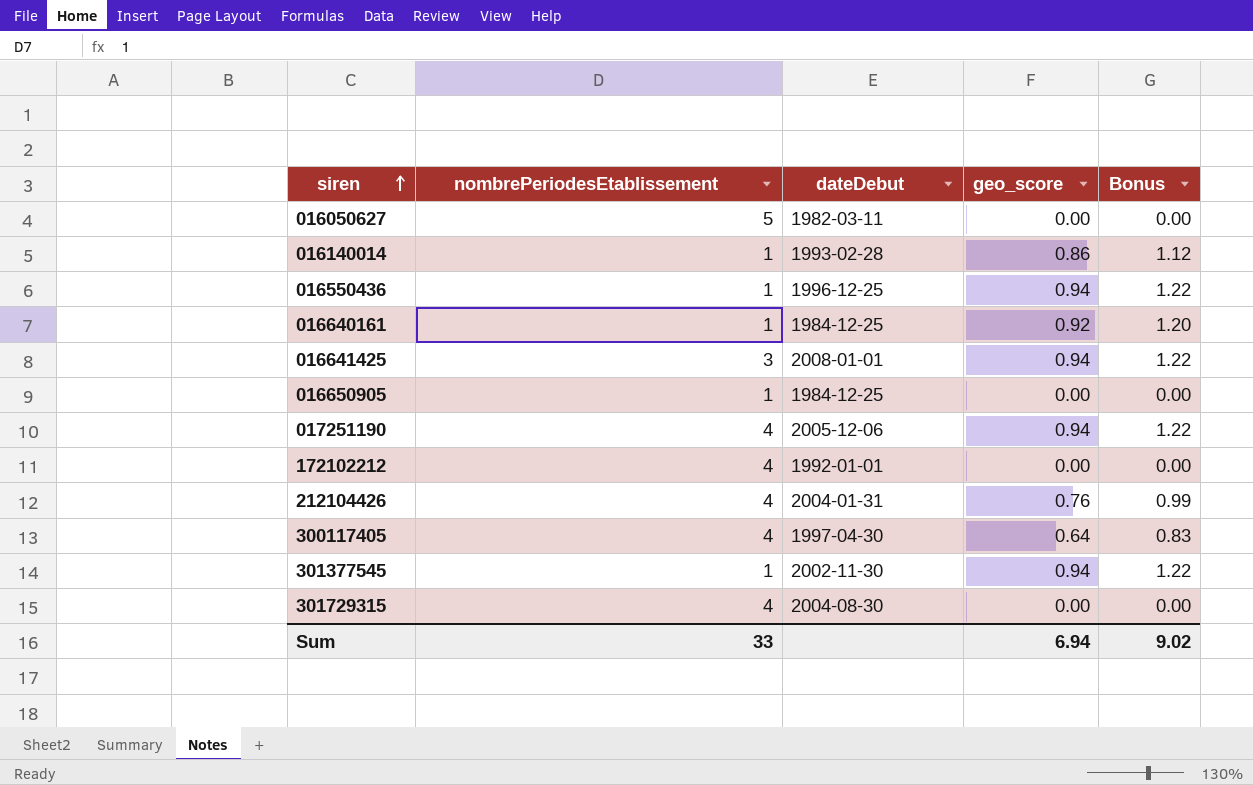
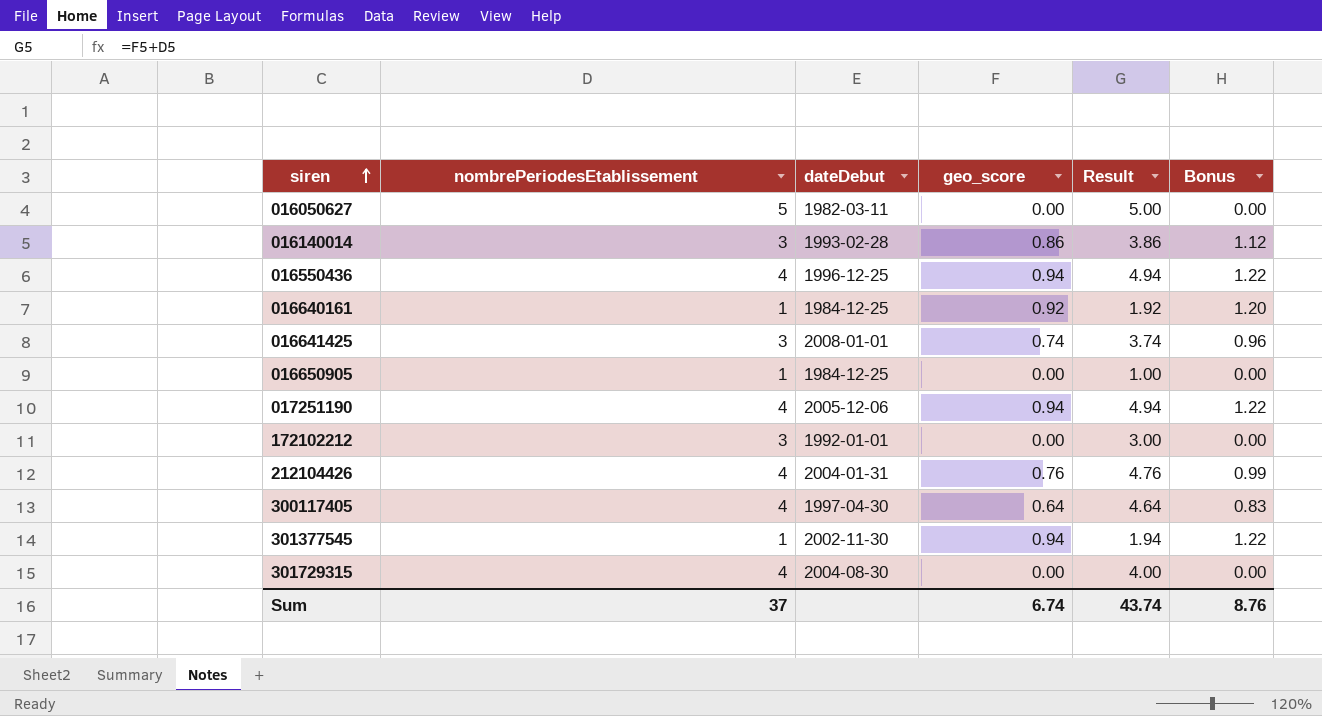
column Result | formula: none -> [nombrePeriodesEtablissement] + [geo_score]
016140014 | nombrePeriodesEtablissement: 1 -> 3
016550436 | nombrePeriodesEtablissement: 1 -> 4
016641425 | geo_score: 0.94 -> 0.74
016641425 | Bonus: 1.22 -> 0.96
172102212 | nombrePeriodesEtablissement: 4 -> 3
Sum | nombrePeriodesEtablissement: 33 -> 37
Sum | geo_score: 6.94 -> 6.74
Sum | Bonus: 9.02 -> 8.76

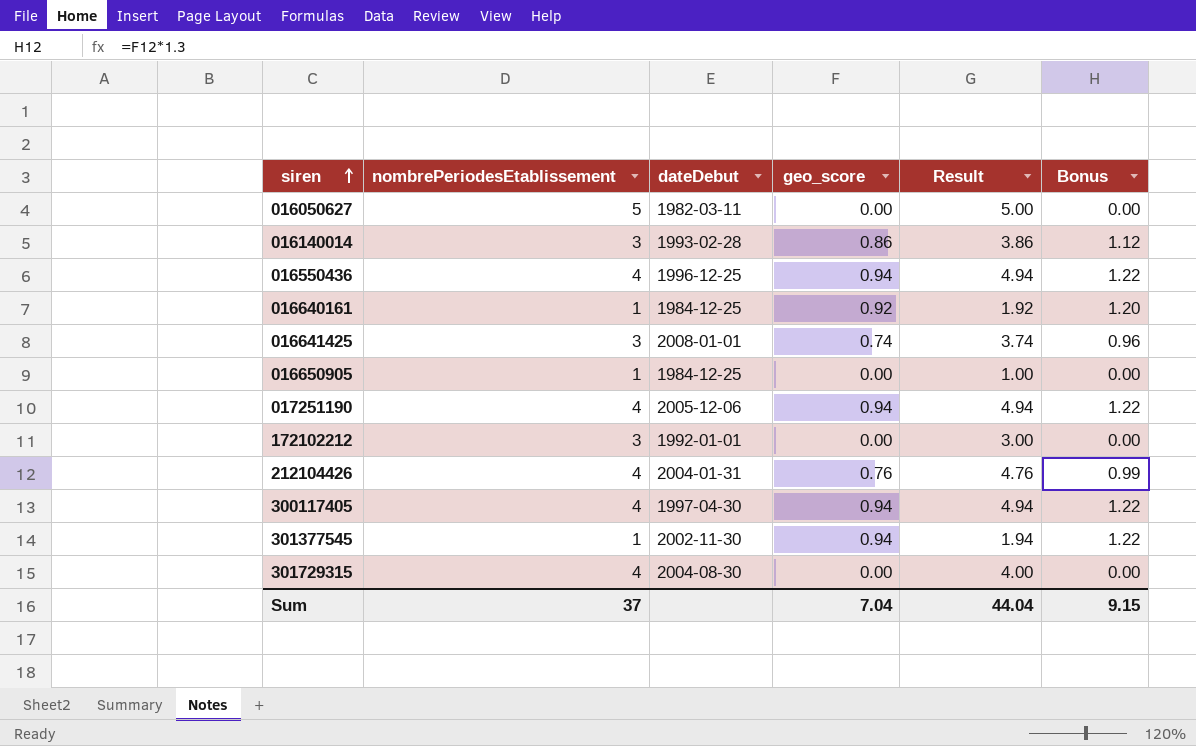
300117405 | geo_score: 0.64 -> 0.94
300117405 | Result: 4.64 -> 4.94
300117405 | Bonus: 0.83 -> 1.22
Sum | geo_score: 6.74 -> 7.04
Sum | Result: 43.74 -> 44.04
Sum | Bonus: 8.76 -> 9.15

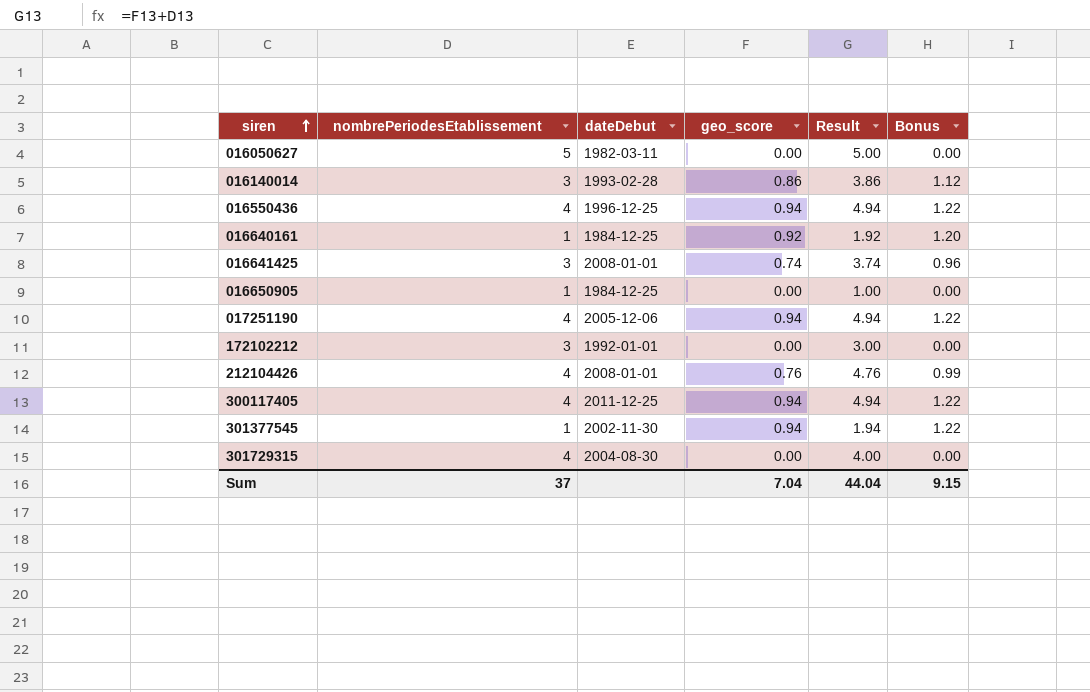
212104426 | dateDebut: 2004-01-31 -> 2008-01-01
300117405 | dateDebut: 1997-04-30 -> 2011-12-25

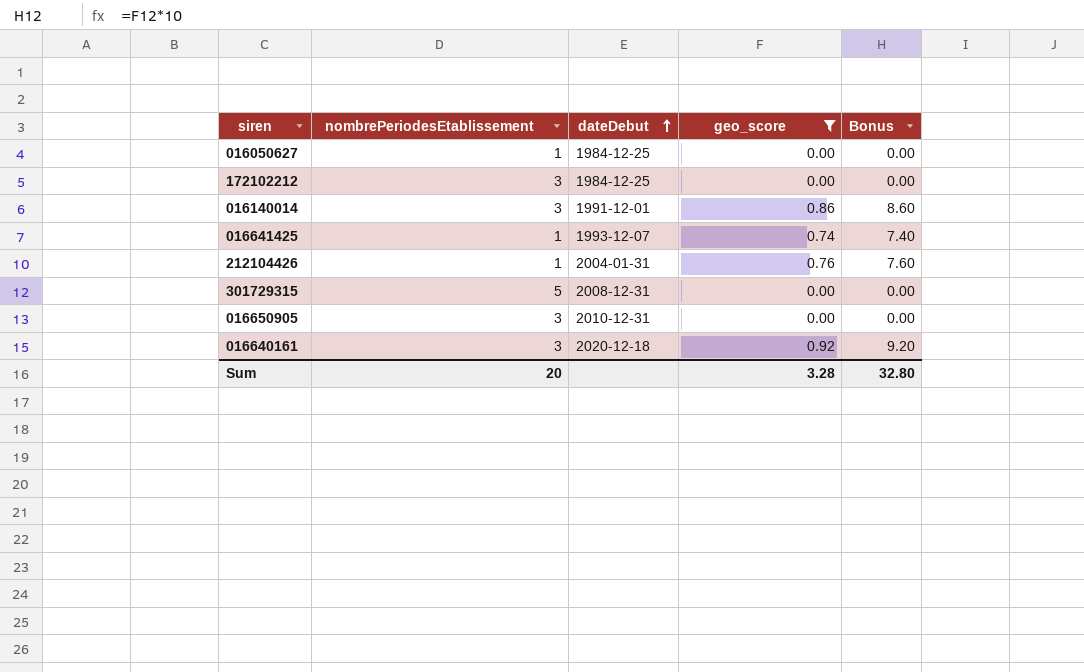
filter: none -> geo_score != 0.94
row order: siren ascending -> dateDebut ascending
column Result | formula: [nombrePeriodesEtablissement] + [geo_score] -> none
column Bonus | formula: [geo_score] * 1.3 -> [geo_score] * 10
016050627 | nombrePeriodesEtablissement: 5 -> 1
016050627 | dateDebut: 1982-03-11 -> 1984-12-25
172102212 | dateDebut: 1992-01-01 -> 1984-12-25
016140014 | dateDebut: 1993-02-28 -> 1991-12-01
016641425 | nombrePeriodesEtablissement: 3 -> 1
016641425 | dateDebut: 2008-01-01 -> 1993-12-07
212104426 | nombrePeriodesEtablissement: 4 -> 1
212104426 | dateDebut: 2008-01-01 -> 2004-01-31
301729315 | nombrePeriodesEtablissement: 4 -> 5
301729315 | dateDebut: 2004-08-30 -> 2008-12-31
016650905 | nombrePeriodesEtablissement: 1 -> 3
016650905 | dateDebut: 1984-12-25 -> 2010-12-31
016640161 | nombrePeriodesEtablissement: 1 -> 3
016640161 | dateDebut: 1984-12-25 -> 2020-12-18
Sum | nombrePeriodesEtablissement: 37 -> 20
Sum | geo_score: 7.04 -> 3.28
Sum | Bonus: 9.15 -> 32.80

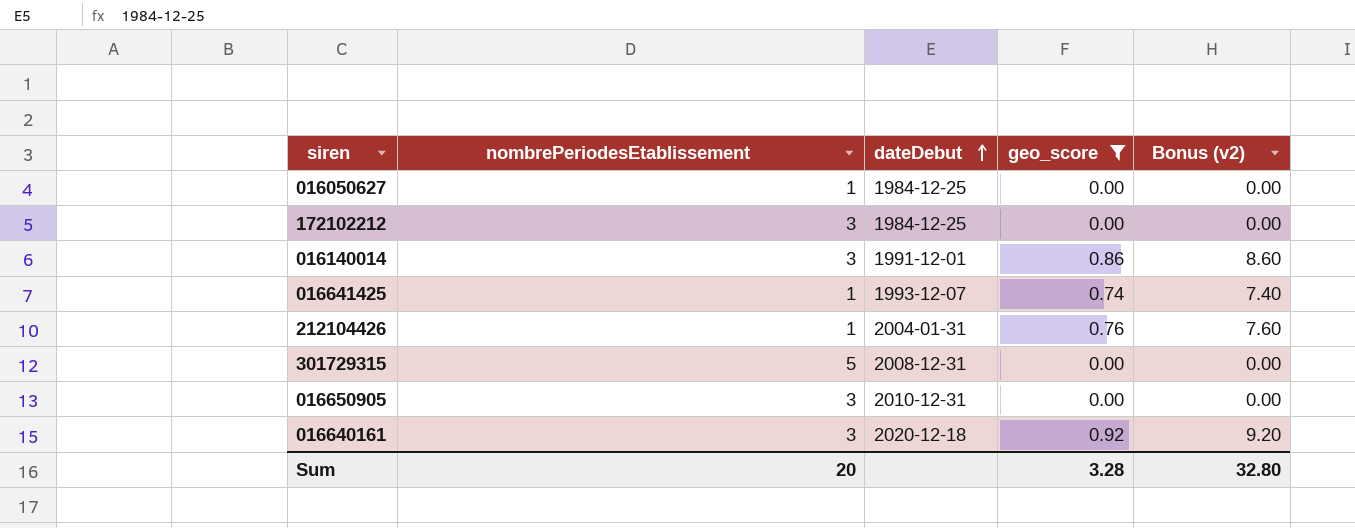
column name: Bonus -> Bonus (v2)

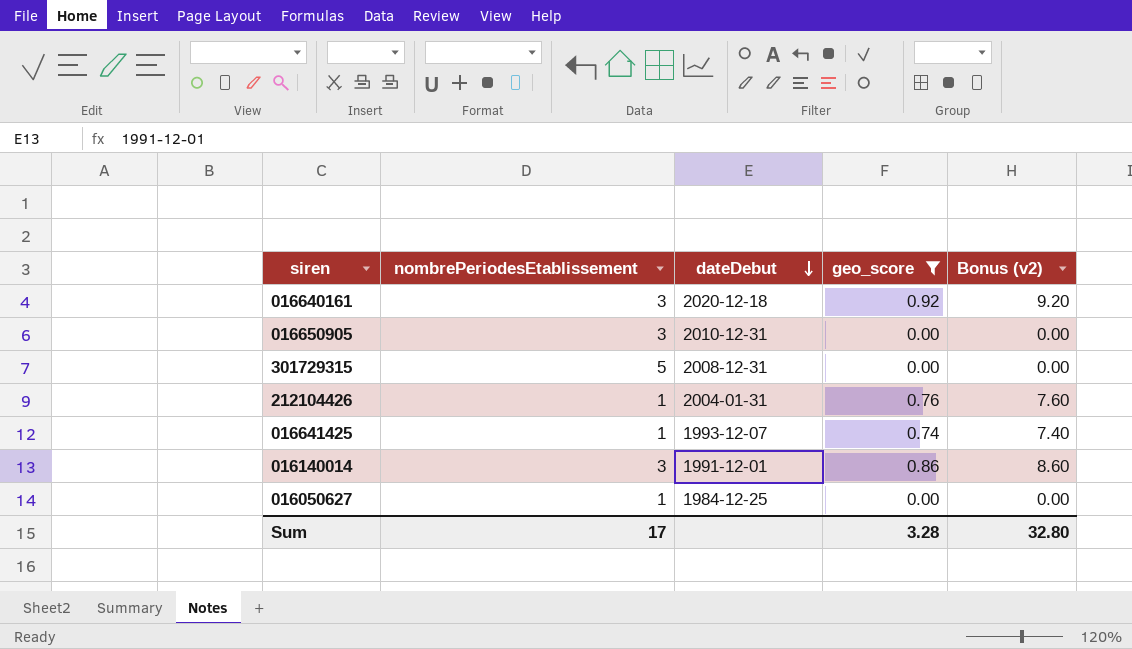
row order: dateDebut ascending -> dateDebut descending
row 172102212: 3 | 1984-12-25 | 0.00 | 0.00 -> none
Sum | nombrePeriodesEtablissement: 20 -> 17

